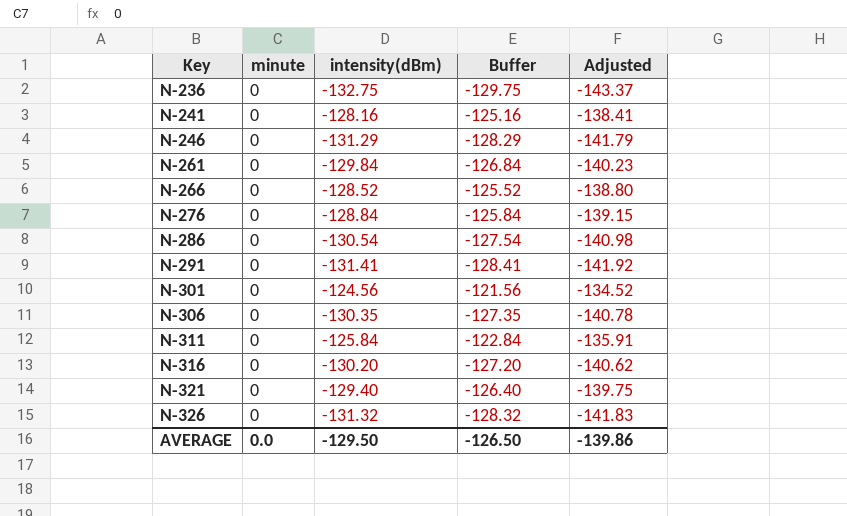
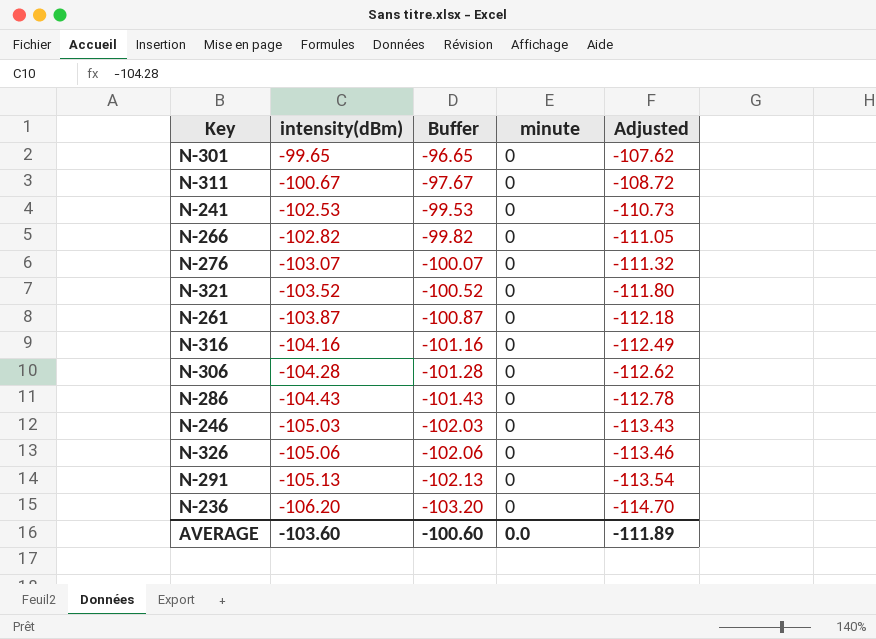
row order: Key ascending -> intensity(dBm) descending
column minute | position: 2 -> 4
N-301 | intensity(dBm): -124.56 -> -99.65
N-301 | Buffer: -121.56 -> -96.65
N-301 | Adjusted: -134.52 -> -107.62
N-311 | intensity(dBm): -125.84 -> -100.67
N-311 | Buffer: -122.84 -> -97.67
N-311 | Adjusted: -135.91 -> -108.72
N-241 | intensity(dBm): -128.16 -> -102.53
N-241 | Buffer: -125.16 -> -99.53
N-241 | Adjusted: -138.41 -> -110.73
N-266 | intensity(dBm): -128.52 -> -102.82
N-266 | Buffer: -125.52 -> -99.82
N-266 | Adjusted: -138.80 -> -111.05
N-276 | intensity(dBm): -128.84 -> -103.07
N-276 | Buffer: -125.84 -> -100.07
N-276 | Adjusted: -139.15 -> -111.32
N-321 | intensity(dBm): -129.40 -> -103.52
N-321 | Buffer: -126.40 -> -100.52
N-321 | Adjusted: -139.75 -> -111.80
N-261 | intensity(dBm): -129.84 -> -103.87
N-261 | Buffer: -126.84 -> -100.87
N-261 | Adjusted: -140.23 -> -112.18
N-316 | intensity(dBm): -130.20 -> -104.16
N-316 | Buffer: -127.20 -> -101.16
N-316 | Adjusted: -140.62 -> -112.49
N-306 | intensity(dBm): -130.35 -> -104.28
N-306 | Buffer: -127.35 -> -101.28
N-306 | Adjusted: -140.78 -> -112.62
N-286 | intensity(dBm): -130.54 -> -104.43
N-286 | Buffer: -127.54 -> -101.43
N-286 | Adjusted: -140.98 -> -112.78
N-246 | intensity(dBm): -131.29 -> -105.03
N-246 | Buffer: -128.29 -> -102.03
N-246 | Adjusted: -141.79 -> -113.43
N-326 | intensity(dBm): -131.32 -> -105.06
N-326 | Buffer: -128.32 -> -102.06
N-326 | Adjusted: -141.83 -> -113.46
N-291 | intensity(dBm): -131.41 -> -105.13
N-291 | Buffer: -128.41 -> -102.13
N-291 | Adjusted: -141.92 -> -113.54
N-236 | intensity(dBm): -132.75 -> -106.20
N-236 | Buffer: -129.75 -> -103.20
N-236 | Adjusted: -143.37 -> -114.70
AVERAGE | intensity(dBm): -129.50 -> -103.60
AVERAGE | Buffer: -126.50 -> -100.60
AVERAGE | Adjusted: -139.86 -> -111.89

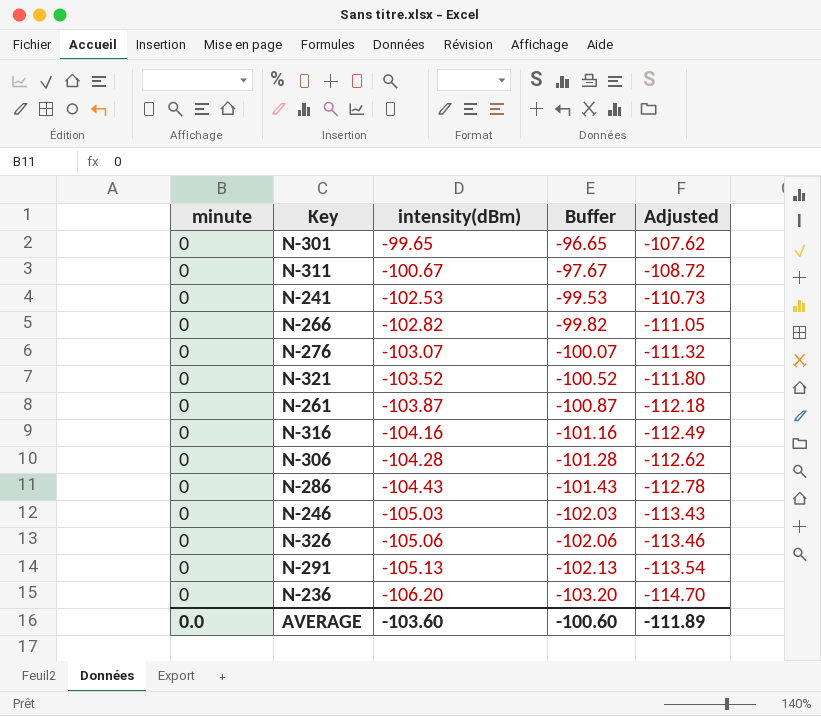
column minute | position: 4 -> 1

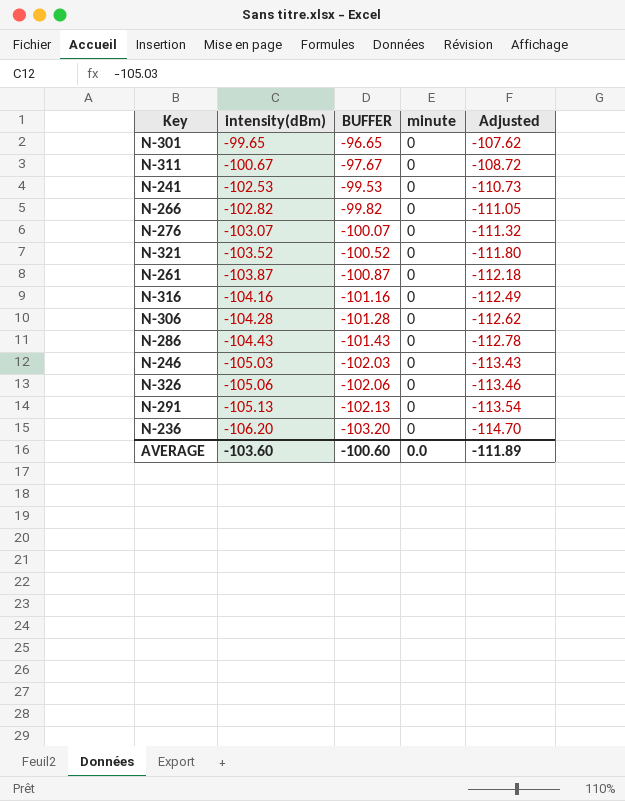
column name: Buffer -> BUFFER
column minute | position: 1 -> 4

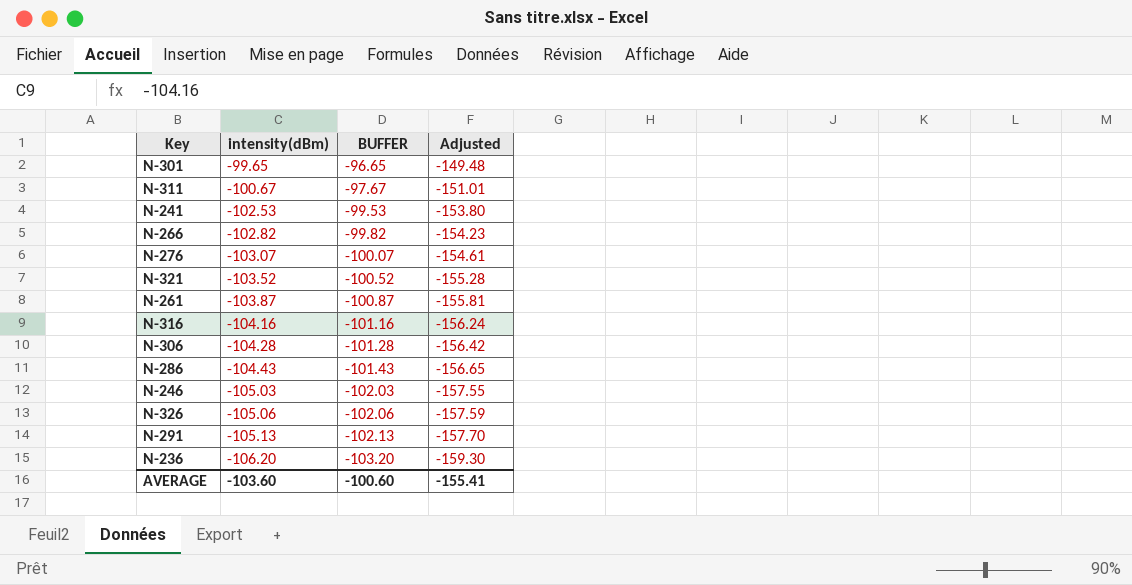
column minute | position: 4 -> none
column Adjusted | formula: [intensity(dBm)] * 1.08 -> [intensity(dBm)] * 1.5
AVERAGE | Adjusted: -111.89 -> -155.41

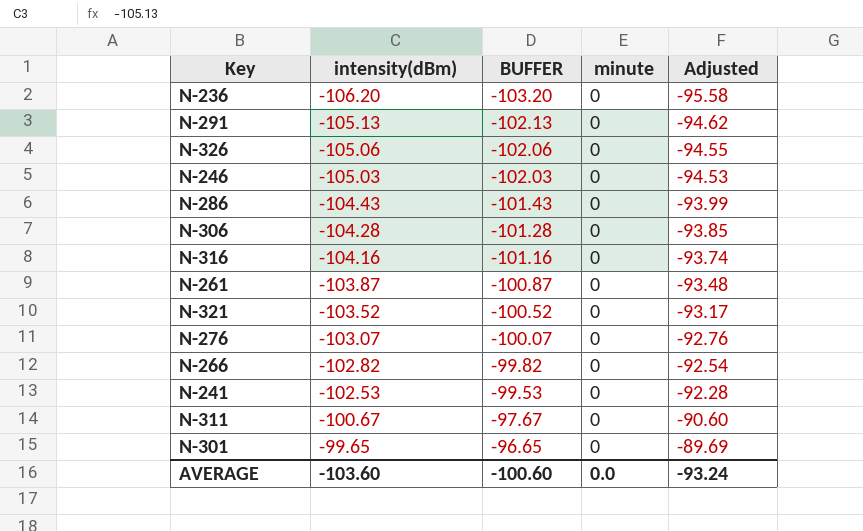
row order: intensity(dBm) descending -> intensity(dBm) ascending
column minute | position: none -> 4
column Adjusted | formula: [intensity(dBm)] * 1.5 -> [intensity(dBm)] * 0.9
AVERAGE | Adjusted: -155.41 -> -93.24

